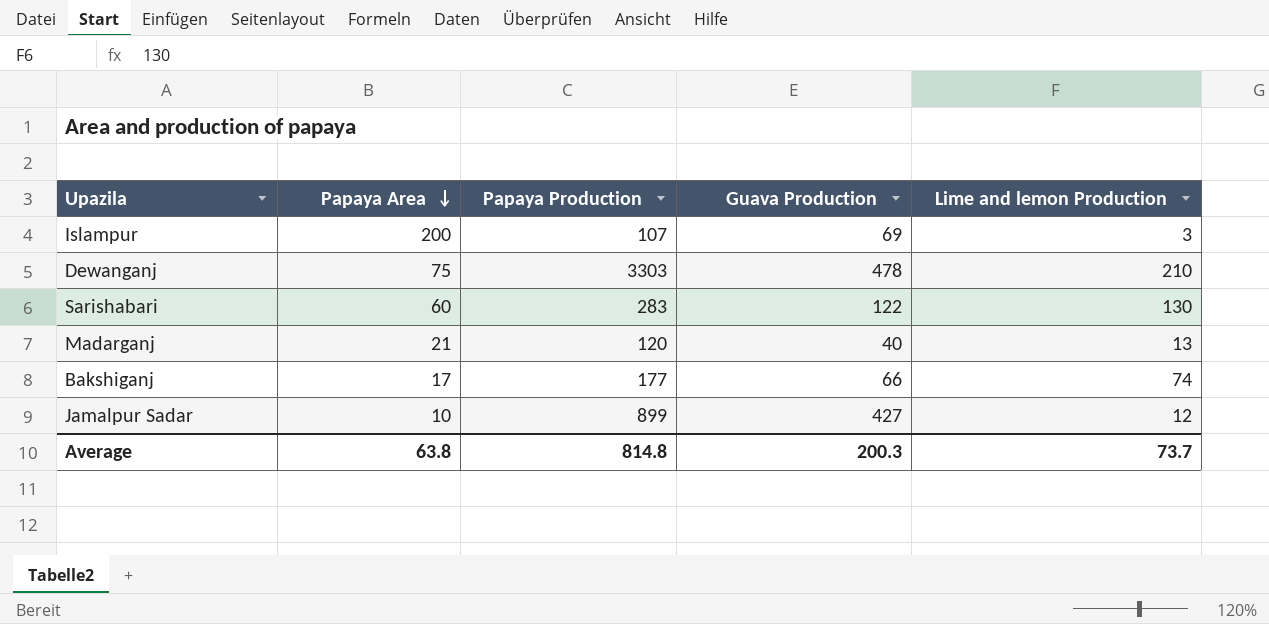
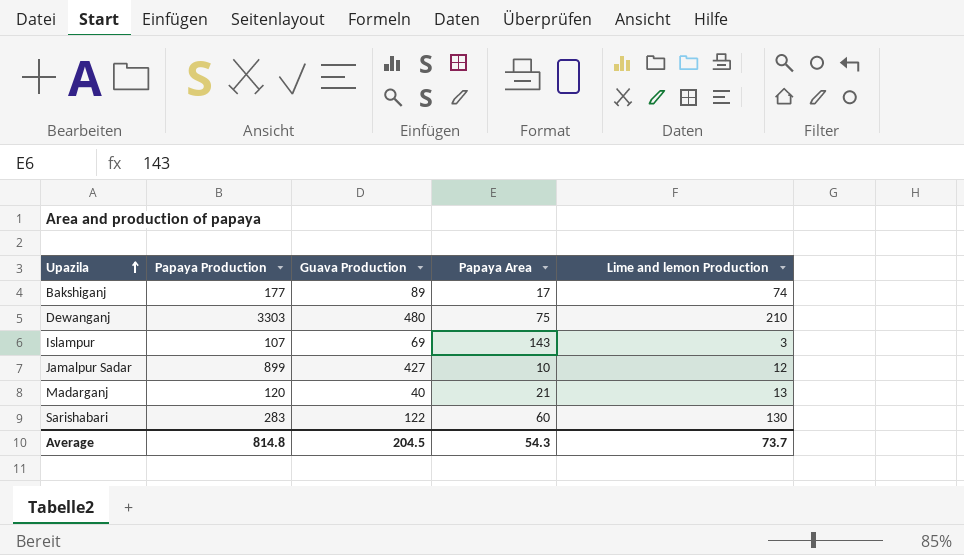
row order: Papaya Area descending -> Upazila ascending
column Papaya Area | position: 2 -> 4
Bakshiganj | Guava Production: 66 -> 89
Dewanganj | Guava Production: 478 -> 480
Islampur | Papaya Area: 200 -> 143
Average | Guava Production: 200.3 -> 204.5
Average | Papaya Area: 63.8 -> 54.3

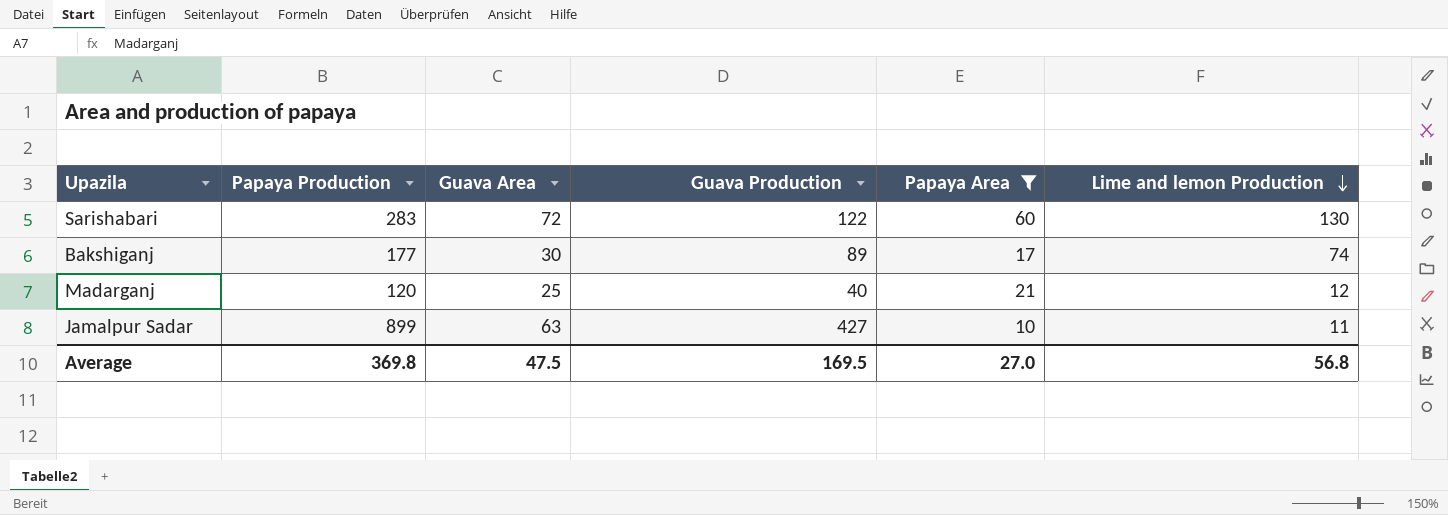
filter: none -> Papaya Area <= 60
row order: Upazila ascending -> Lime and lemon Production descending
column Guava Area | position: none -> 3
Madarganj | Lime and lemon Production: 13 -> 12
Jamalpur Sadar | Lime and lemon Production: 12 -> 11
Average | Papaya Production: 814.8 -> 369.8
Average | Guava Production: 204.5 -> 169.5
Average | Papaya Area: 54.3 -> 27.0
Average | Lime and lemon Production: 73.7 -> 56.8

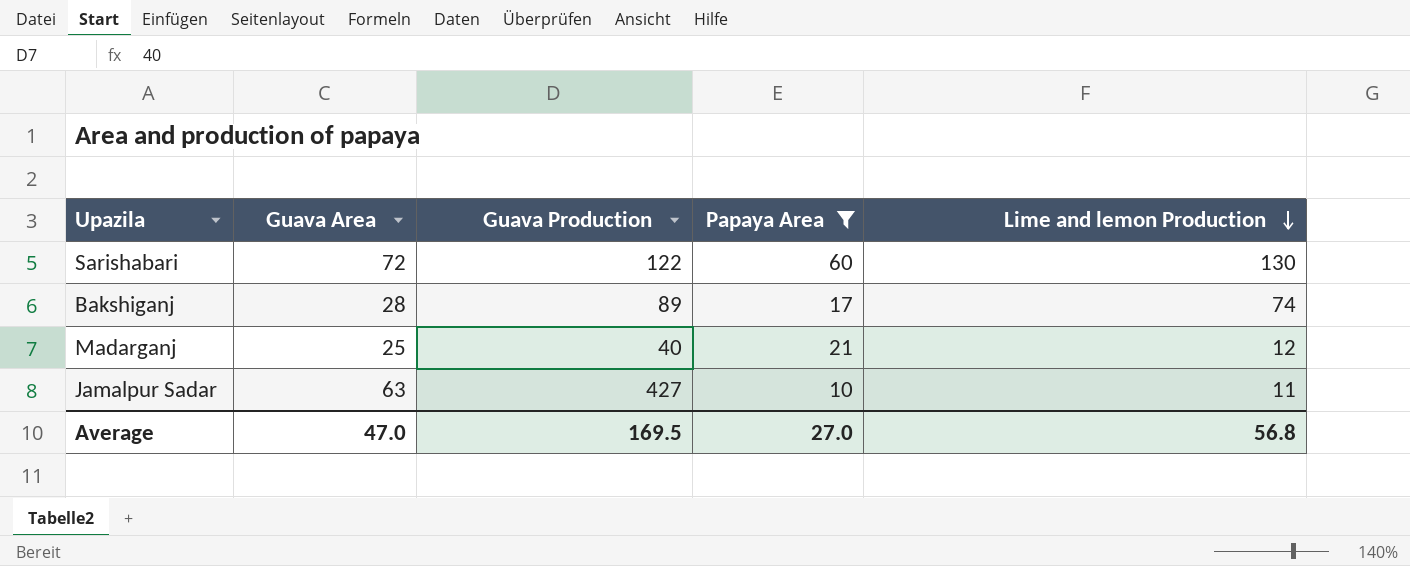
column Papaya Production | position: 2 -> none
Bakshiganj | Guava Area: 30 -> 28
Average | Guava Area: 47.5 -> 47.0

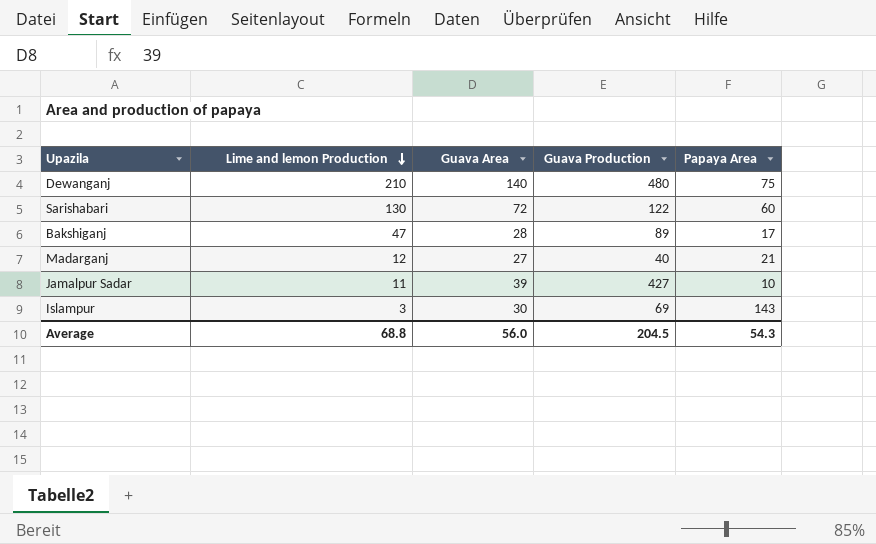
filter: Papaya Area <= 60 -> none
column Lime and lemon Production | position: 5 -> 2
Bakshiganj | Lime and lemon Production: 74 -> 47
Madarganj | Guava Area: 25 -> 27
Jamalpur Sadar | Guava Area: 63 -> 39
Average | Lime and lemon Production: 56.8 -> 68.8
Average | Guava Area: 47.0 -> 56.0
Average | Guava Production: 169.5 -> 204.5
Average | Papaya Area: 27.0 -> 54.3

